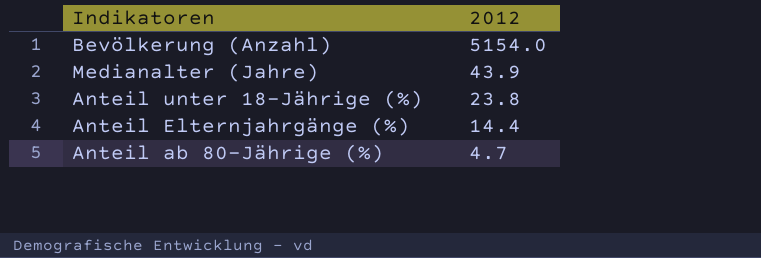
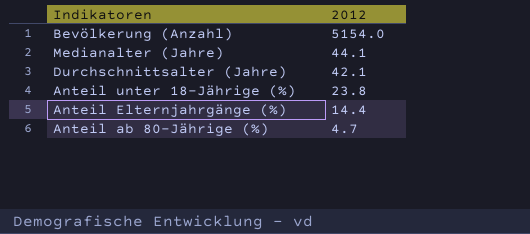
Medianalter (Jahre) | 2012: 43.9 -> 44.1
row Durchschnittsalter (Jahre): none -> 42.1

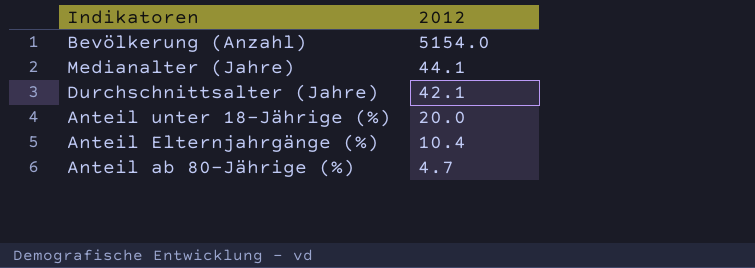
Anteil unter 18-Jährige (%) | 2012: 23.8 -> 20.0
Anteil Elternjahrgänge (%) | 2012: 14.4 -> 10.4

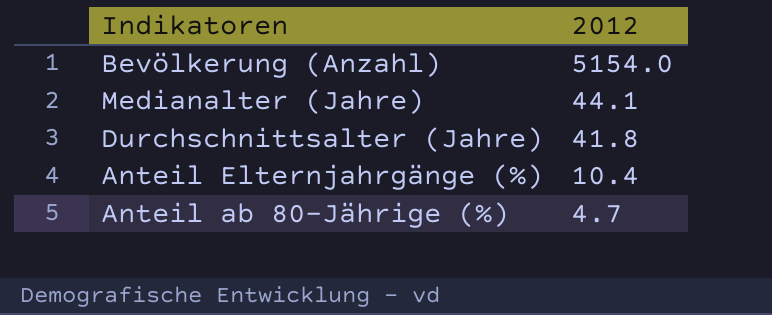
row Anteil unter 18-Jährige (%): 20.0 -> none
Durchschnittsalter (Jahre) | 2012: 42.1 -> 41.8

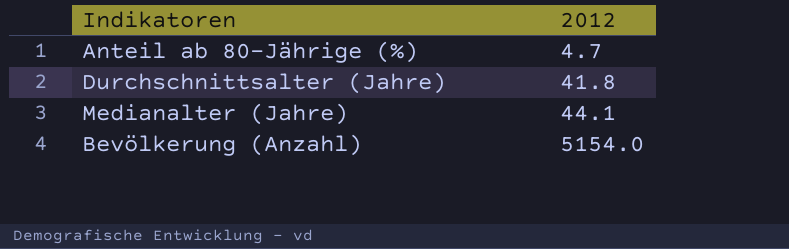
row order: 2012 descending -> 2012 ascending
row Anteil Elternjahrgänge (%): 10.4 -> none

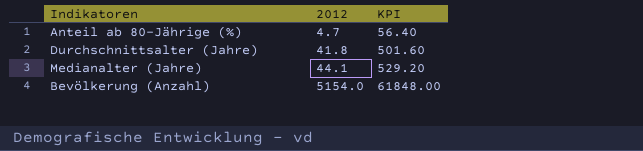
column KPI | formula: none -> [2012] * 12

